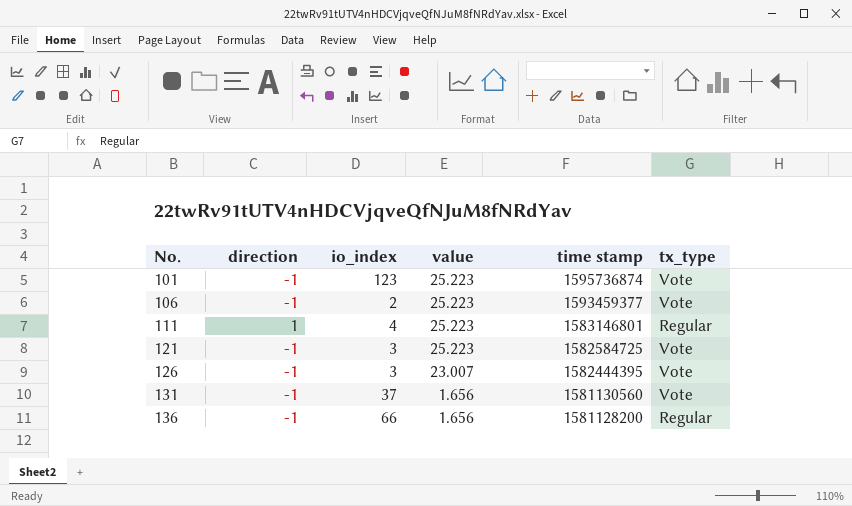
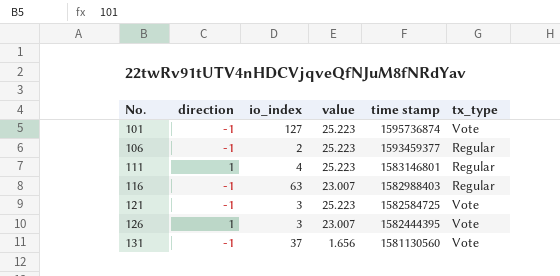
row 136: -1 | 66 | 1.656 | 1581128200 | Regular -> none
101 | io_index: 123 -> 127
106 | tx_type: Vote -> Regular
row 116: none -> -1 | 63 | 23.007 | 1582988403 | Regular
126 | direction: -1 -> 1

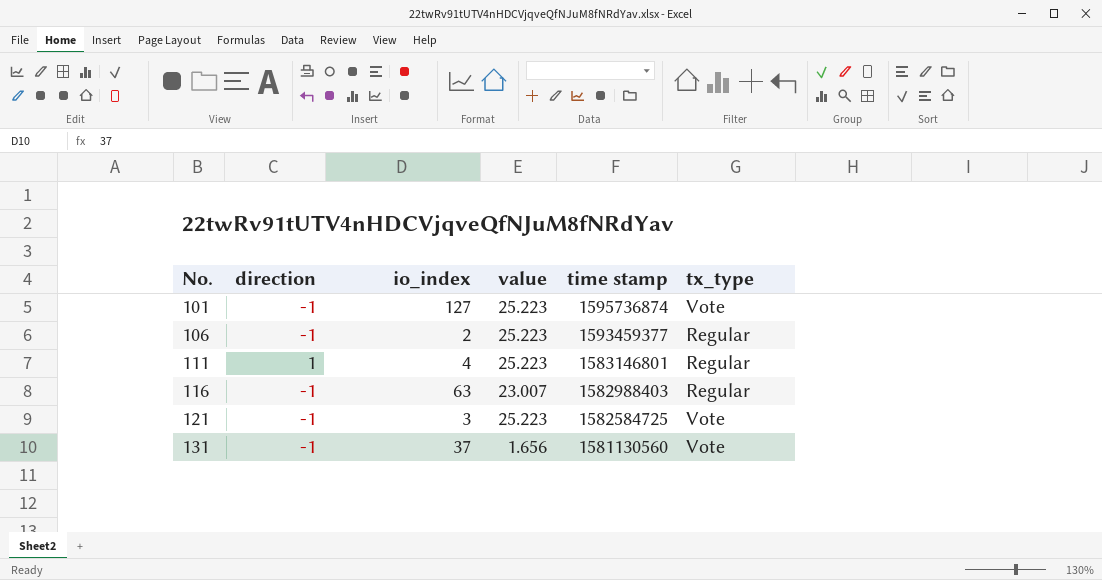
row 126: 1 | 3 | 23.007 | 1582444395 | Vote -> none

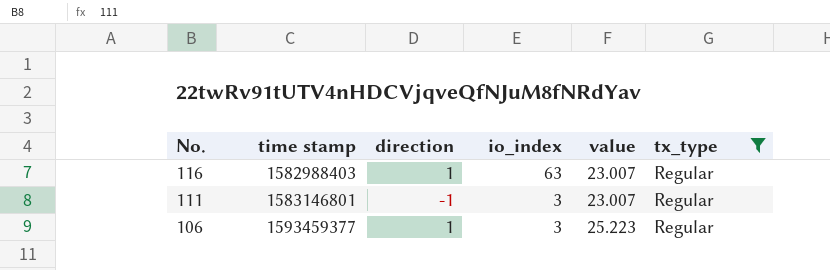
filter: none -> tx_type = Regular
row order: No. ascending -> No. descending
column time stamp | position: 5 -> 2
116 | direction: -1 -> 1
111 | direction: 1 -> -1
111 | io_index: 4 -> 3
111 | value: 25.223 -> 23.007
106 | direction: -1 -> 1
106 | io_index: 2 -> 3

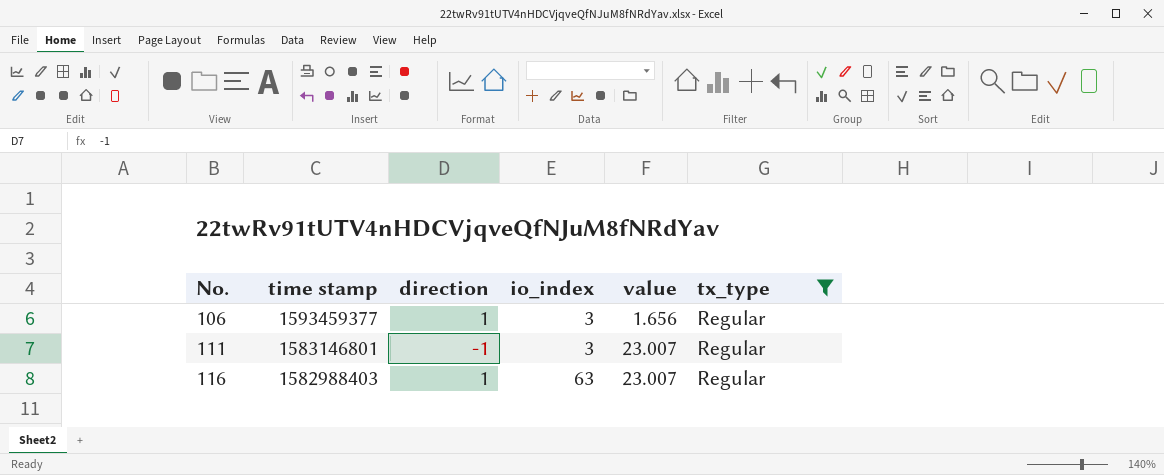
row order: No. descending -> No. ascending
106 | value: 25.223 -> 1.656

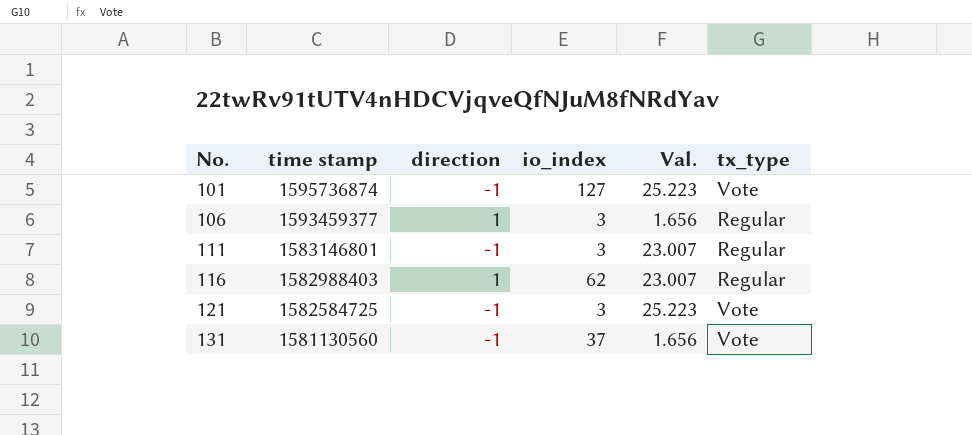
filter: tx_type = Regular -> none
column name: value -> Val.
116 | io_index: 63 -> 62

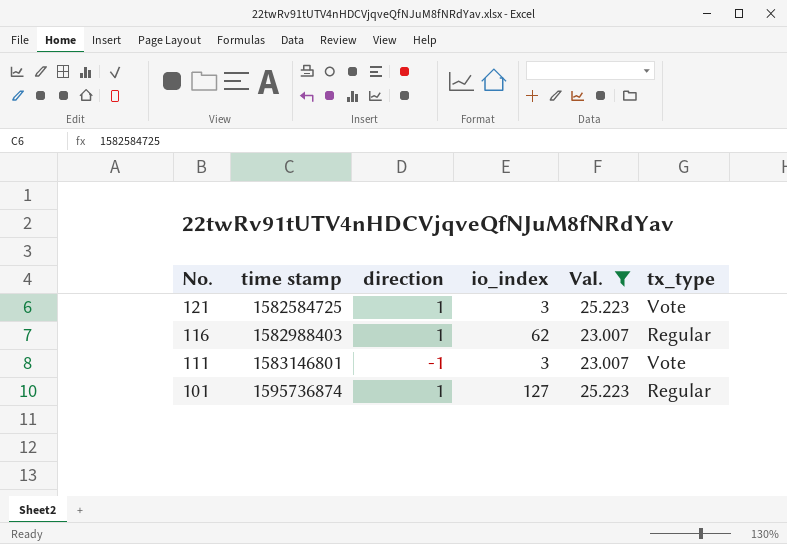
filter: none -> Val. != 1.656
row order: No. ascending -> No. descending
121 | direction: -1 -> 1
111 | tx_type: Regular -> Vote
101 | direction: -1 -> 1
101 | tx_type: Vote -> Regular

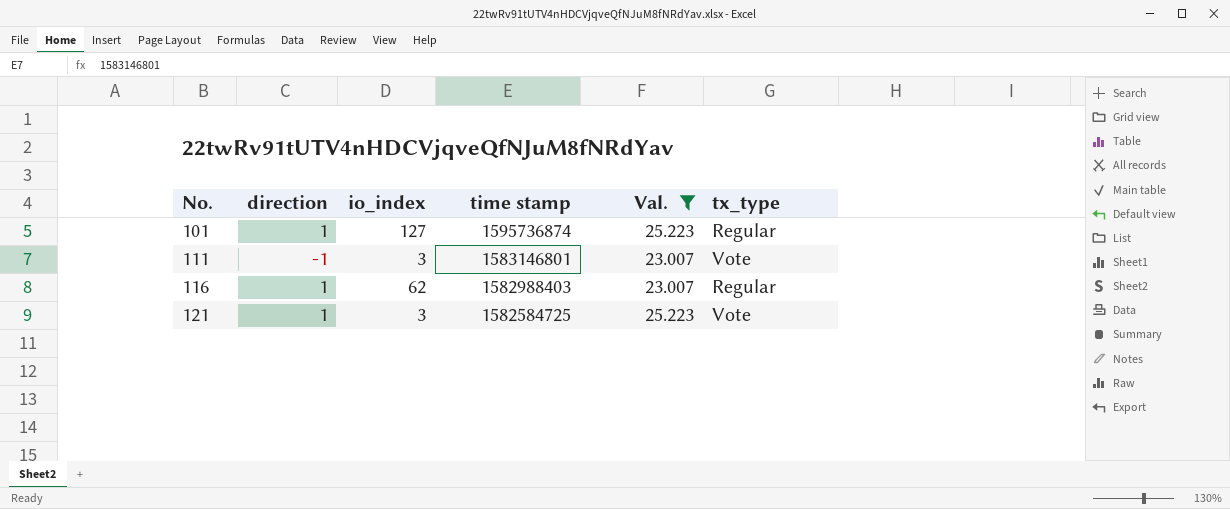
row order: No. descending -> No. ascending
column time stamp | position: 2 -> 4

